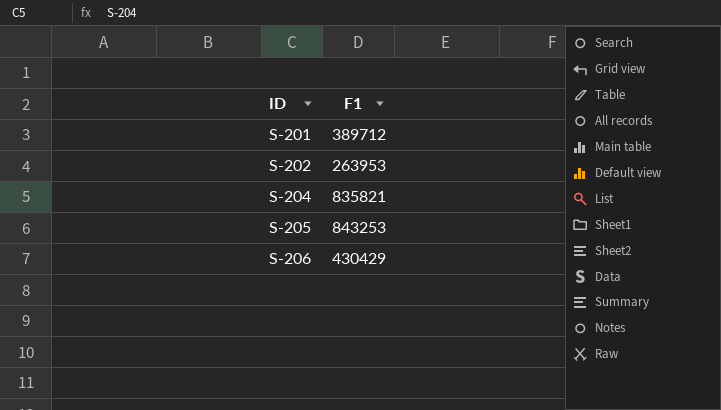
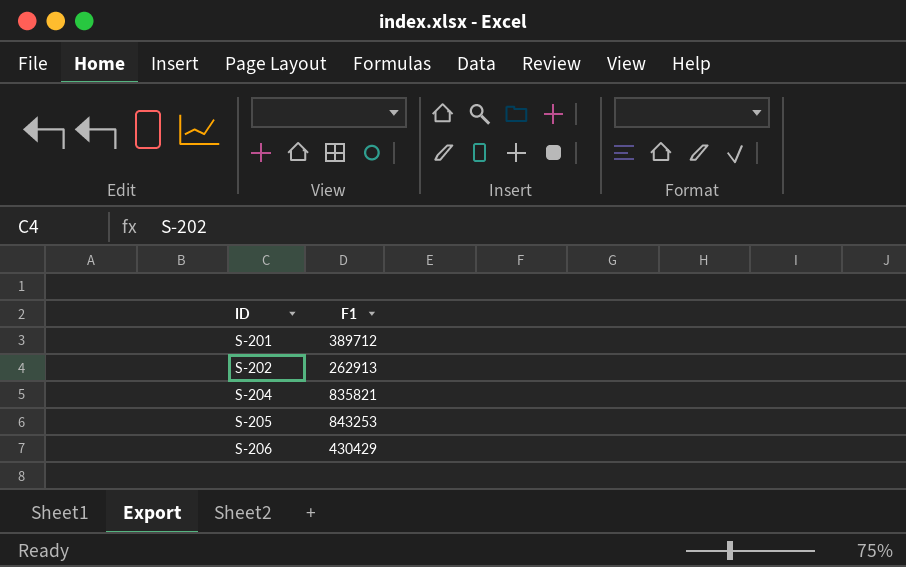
S-202 | F1: 263953 -> 262913

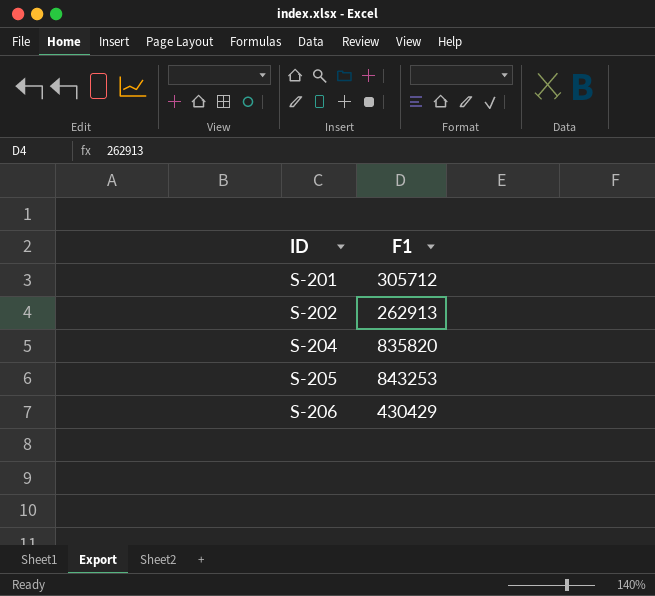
S-201 | F1: 389712 -> 305712
S-204 | F1: 835821 -> 835820

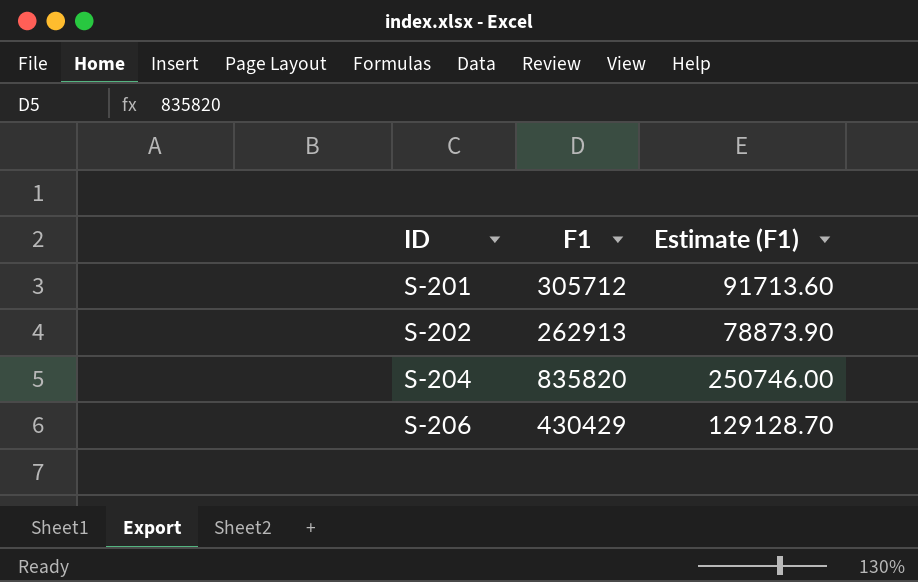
column Estimate (F1) | formula: none -> [F1] * 0.3
row S-205: 843253 -> none

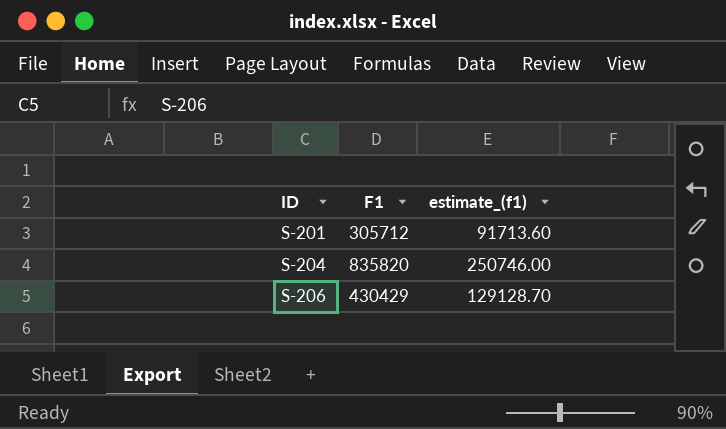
column name: Estimate (F1) -> estimate_(f1)
row S-202: 262913 | 78873.90 -> none

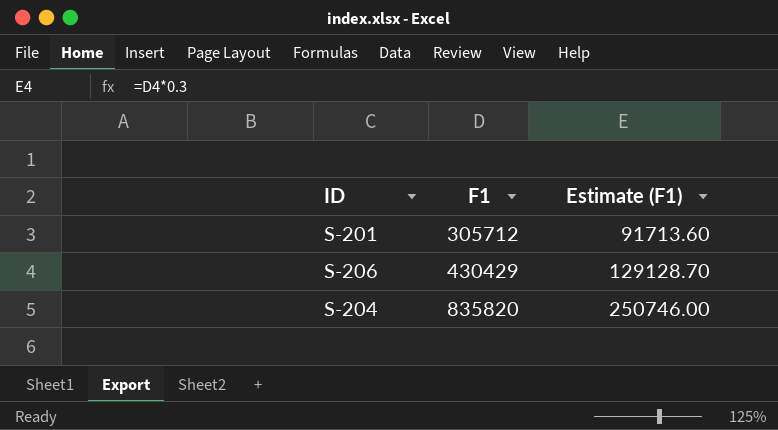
row order: ID ascending -> F1 ascending
column name: estimate_(f1) -> Estimate (F1)

